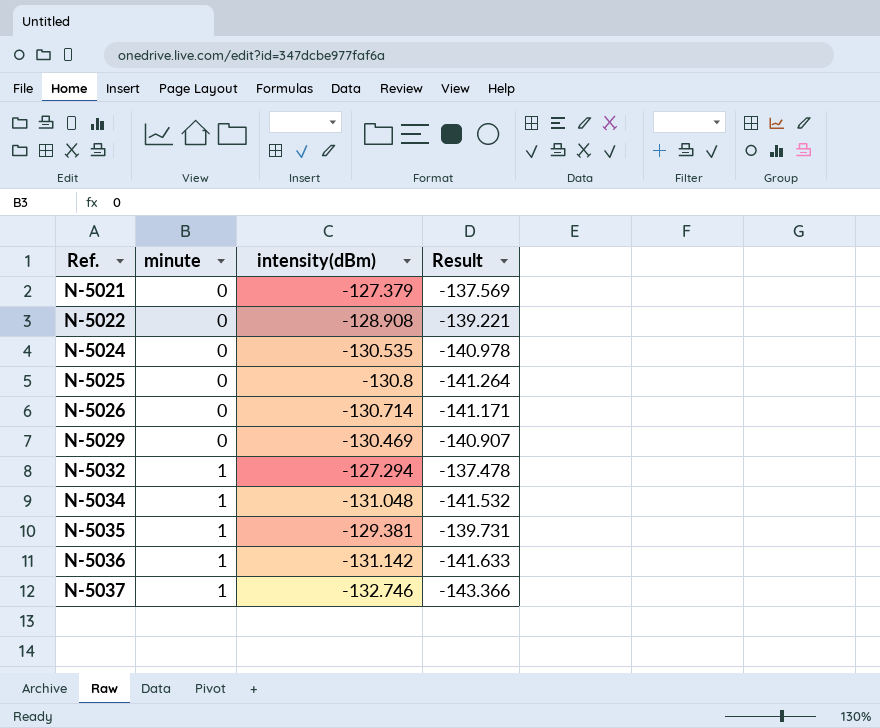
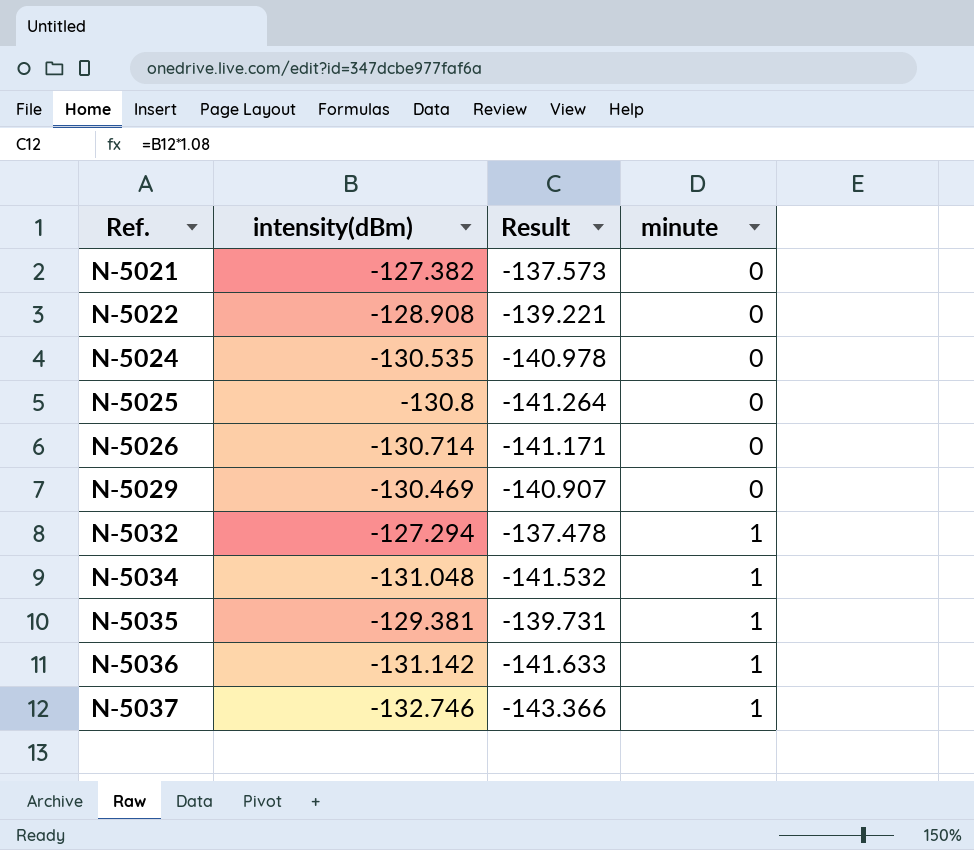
column minute | position: 2 -> 4
N-5021 | intensity(dBm): -127.379 -> -127.382
N-5021 | Result: -137.569 -> -137.573

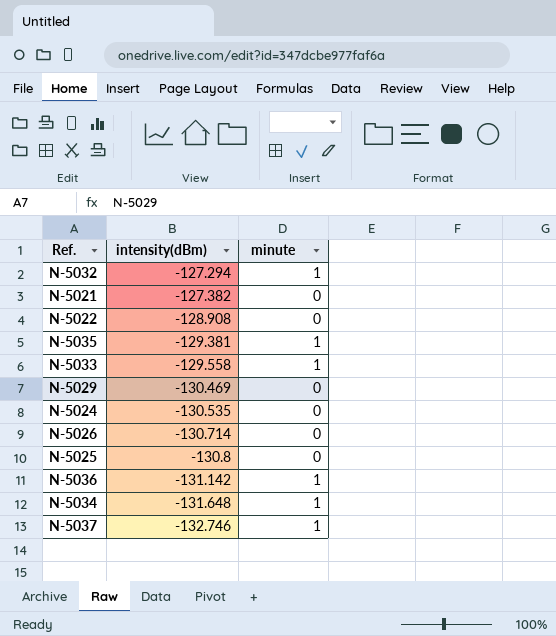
row order: Ref. ascending -> intensity(dBm) descending
column Result | formula: [intensity(dBm)] * 1.08 -> none
row N-5033: none -> -129.558 | 1
N-5034 | intensity(dBm): -131.048 -> -131.648

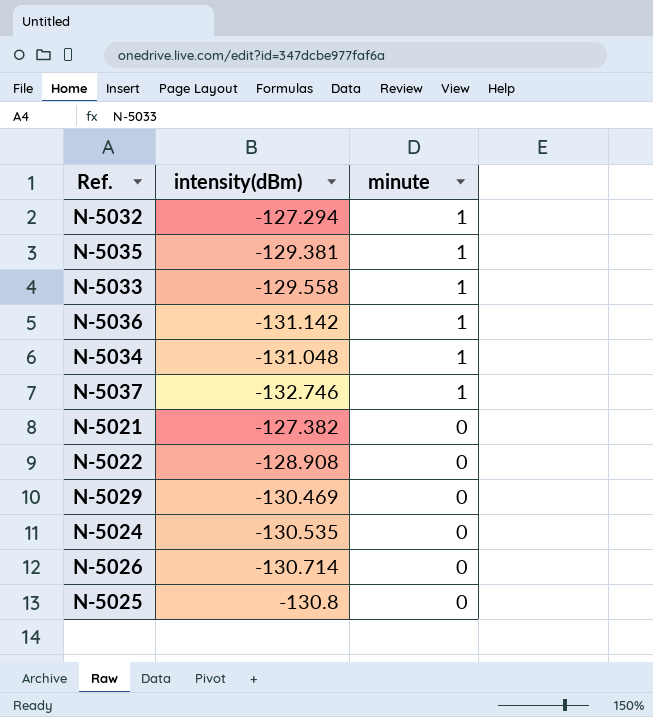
row order: intensity(dBm) descending -> minute descending
N-5034 | intensity(dBm): -131.648 -> -131.048

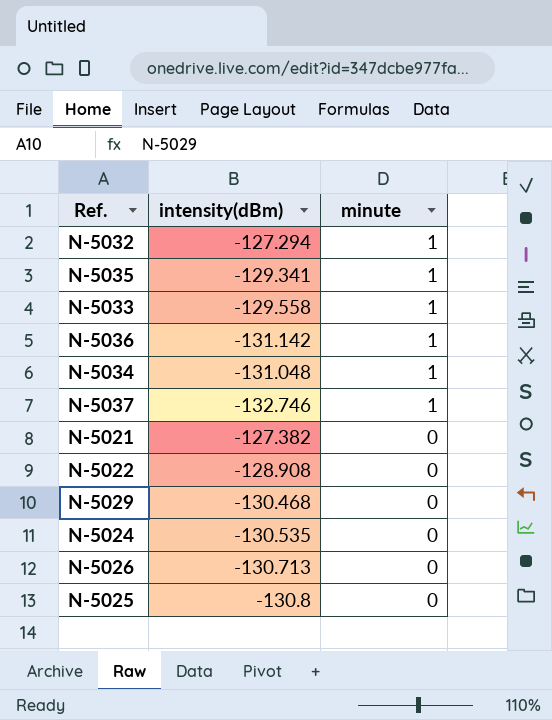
N-5035 | intensity(dBm): -129.381 -> -129.341
N-5029 | intensity(dBm): -130.469 -> -130.468
N-5026 | intensity(dBm): -130.714 -> -130.713

